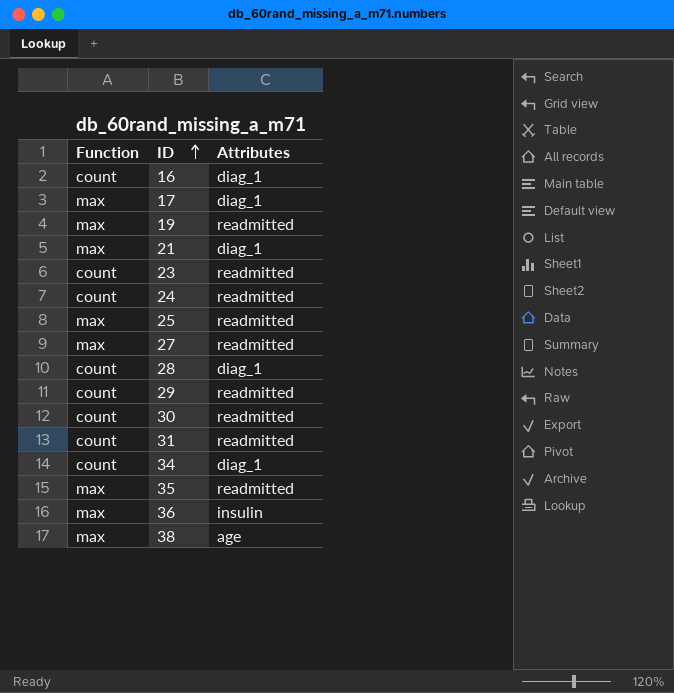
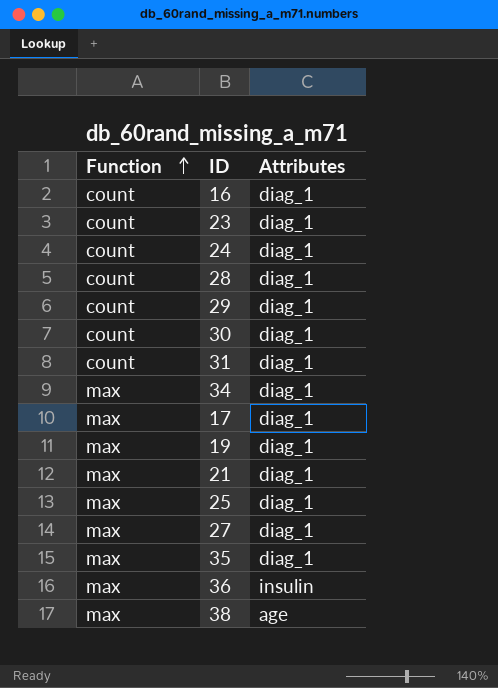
row order: ID ascending -> Function ascending
23 | Attributes: readmitted -> diag_1
24 | Attributes: readmitted -> diag_1
29 | Attributes: readmitted -> diag_1
30 | Attributes: readmitted -> diag_1
31 | Attributes: readmitted -> diag_1
34 | Function: count -> max
19 | Attributes: readmitted -> diag_1
25 | Attributes: readmitted -> diag_1
27 | Attributes: readmitted -> diag_1
35 | Attributes: readmitted -> diag_1

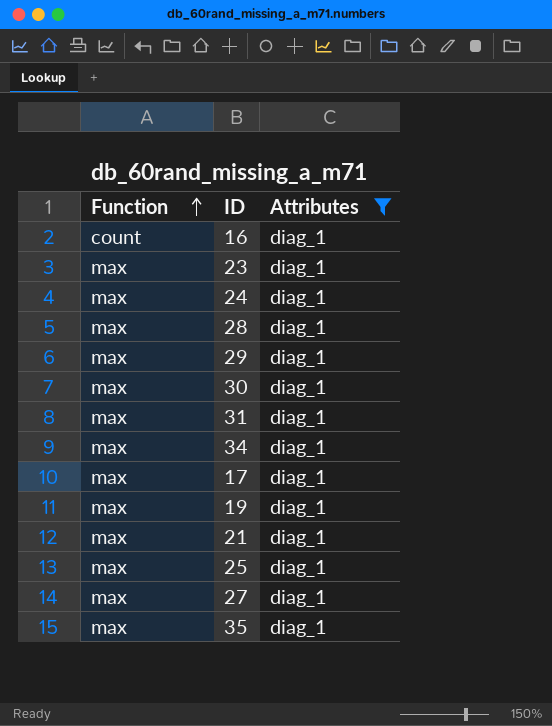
filter: none -> Attributes = diag_1
23 | Function: count -> max
24 | Function: count -> max
28 | Function: count -> max
29 | Function: count -> max
30 | Function: count -> max
31 | Function: count -> max

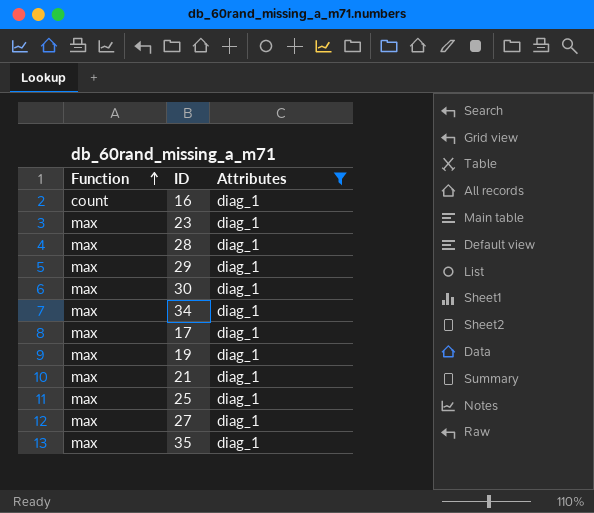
row 24: max | diag_1 -> none
row 31: max | diag_1 -> none

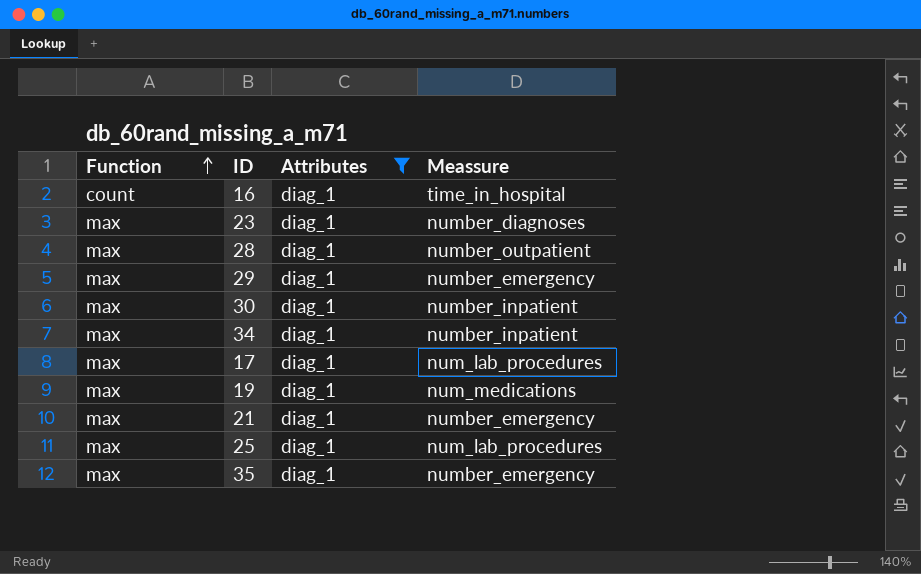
column Meassure | position: none -> 4
row 27: max | diag_1 -> none

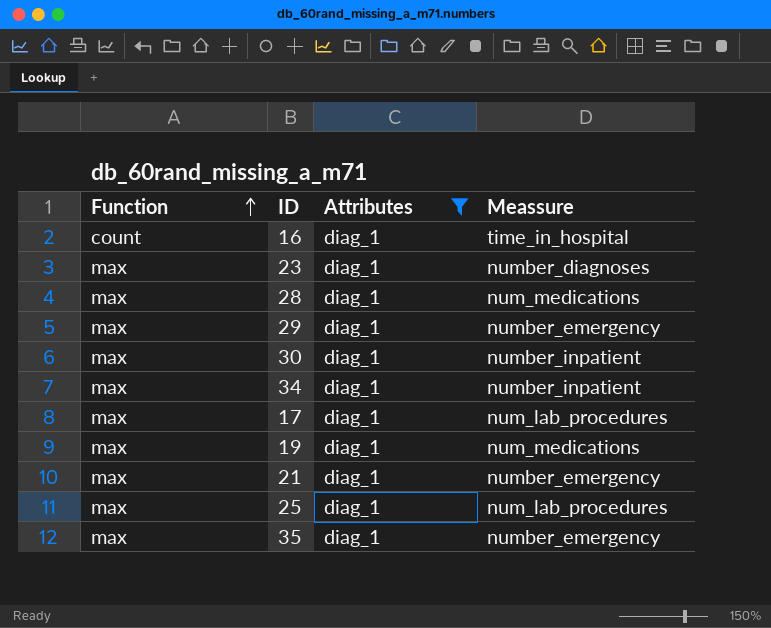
28 | Meassure: number_outpatient -> num_medications

